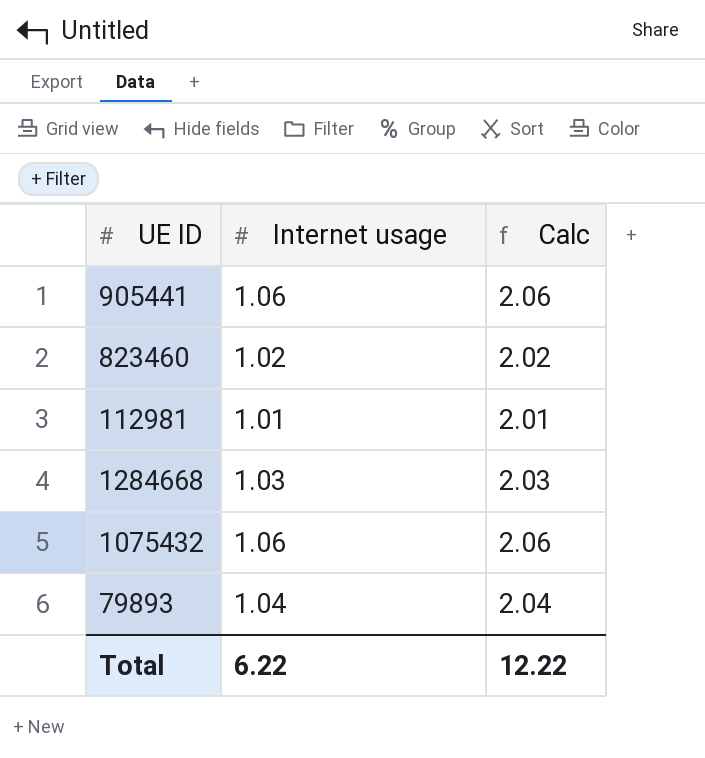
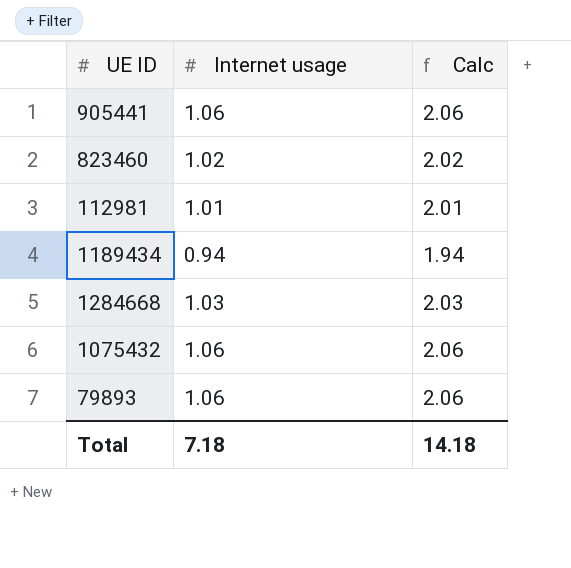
row 1189434: none -> 0.94 | 1.94
79893 | Internet usage: 1.04 -> 1.06
79893 | Calc: 2.04 -> 2.06
Total | Internet usage: 6.22 -> 7.18
Total | Calc: 12.22 -> 14.18

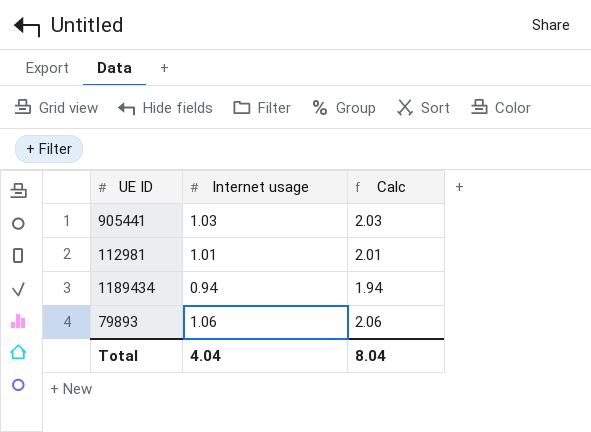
row 823460: 1.02 | 2.02 -> none
row 1284668: 1.03 | 2.03 -> none
row 1075432: 1.06 | 2.06 -> none
905441 | Internet usage: 1.06 -> 1.03
905441 | Calc: 2.06 -> 2.03
Total | Internet usage: 7.18 -> 4.04
Total | Calc: 14.18 -> 8.04

